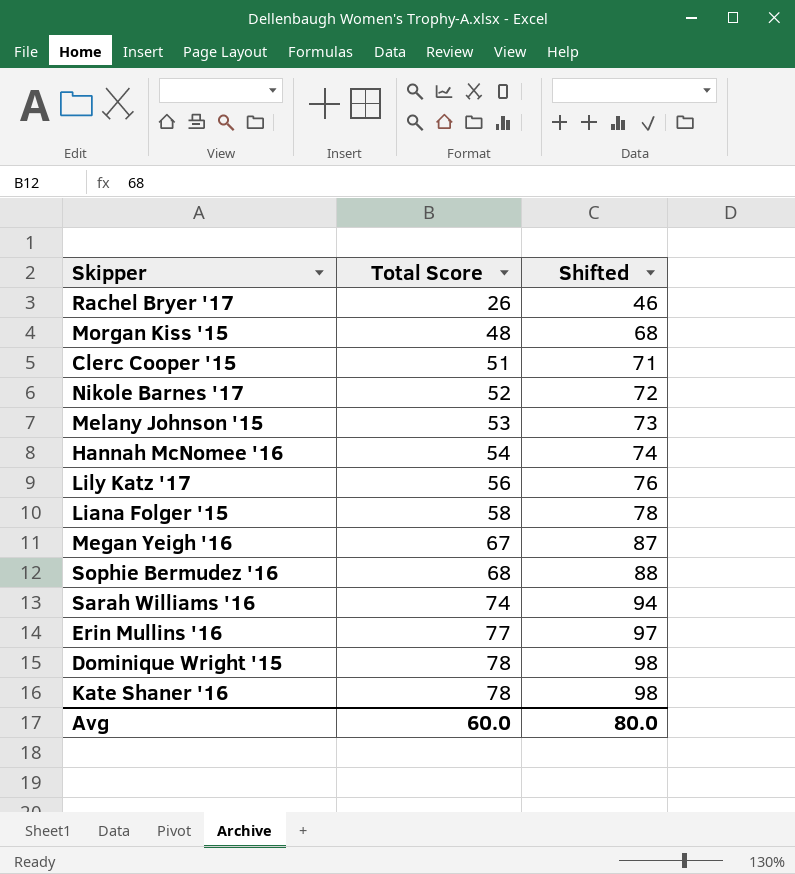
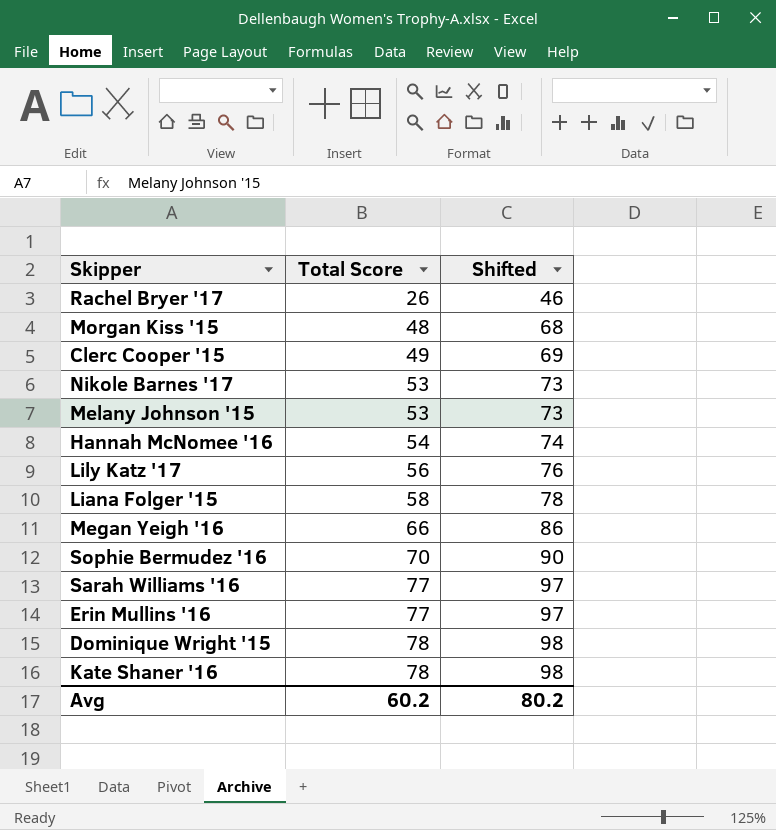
Clerc Cooper '15 | Total Score: 51 -> 49
Clerc Cooper '15 | Shifted: 71 -> 69
Nikole Barnes '17 | Total Score: 52 -> 53
Nikole Barnes '17 | Shifted: 72 -> 73
Megan Yeigh '16 | Total Score: 67 -> 66
Megan Yeigh '16 | Shifted: 87 -> 86
Sophie Bermudez '16 | Total Score: 68 -> 70
Sophie Bermudez '16 | Shifted: 88 -> 90
Sarah Williams '16 | Total Score: 74 -> 77
Sarah Williams '16 | Shifted: 94 -> 97
Avg | Total Score: 60.0 -> 60.2
Avg | Shifted: 80.0 -> 80.2

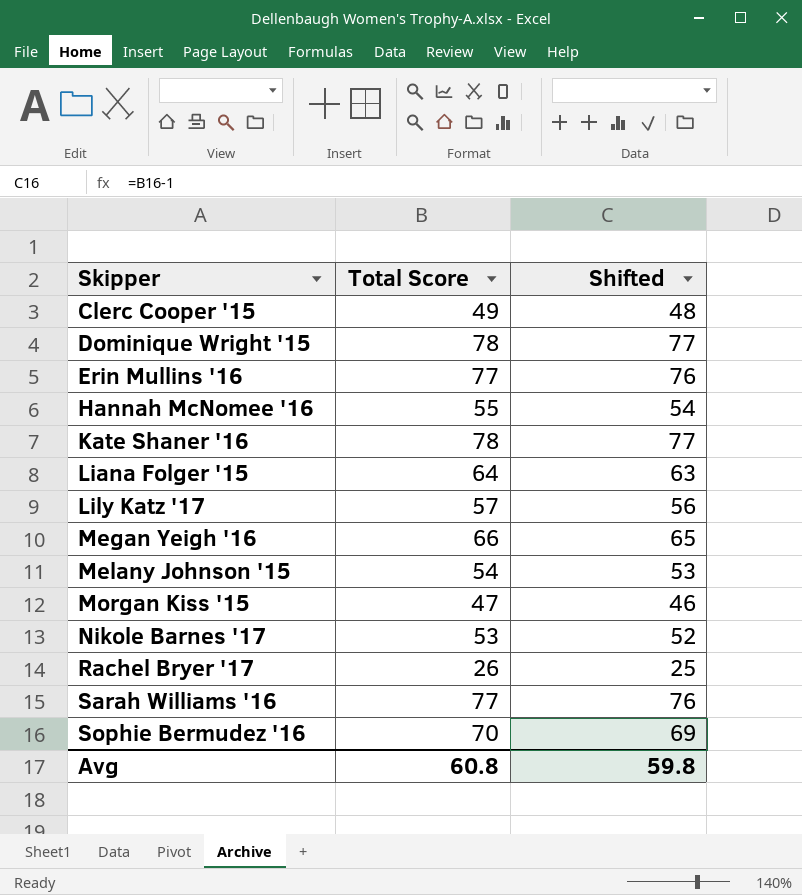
row order: Total Score ascending -> Skipper ascending
column Shifted | formula: [Total Score] + 20 -> [Total Score] - 1
Hannah McNomee '16 | Total Score: 54 -> 55
Liana Folger '15 | Total Score: 58 -> 64
Lily Katz '17 | Total Score: 56 -> 57
Melany Johnson '15 | Total Score: 53 -> 54
Morgan Kiss '15 | Total Score: 48 -> 47
Avg | Total Score: 60.2 -> 60.8
Avg | Shifted: 80.2 -> 59.8

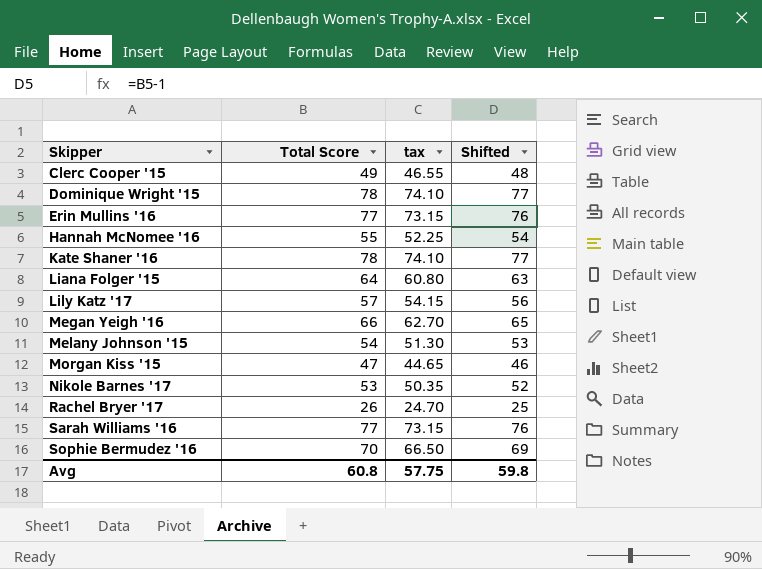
column tax | formula: none -> [Total Score] * 0.95

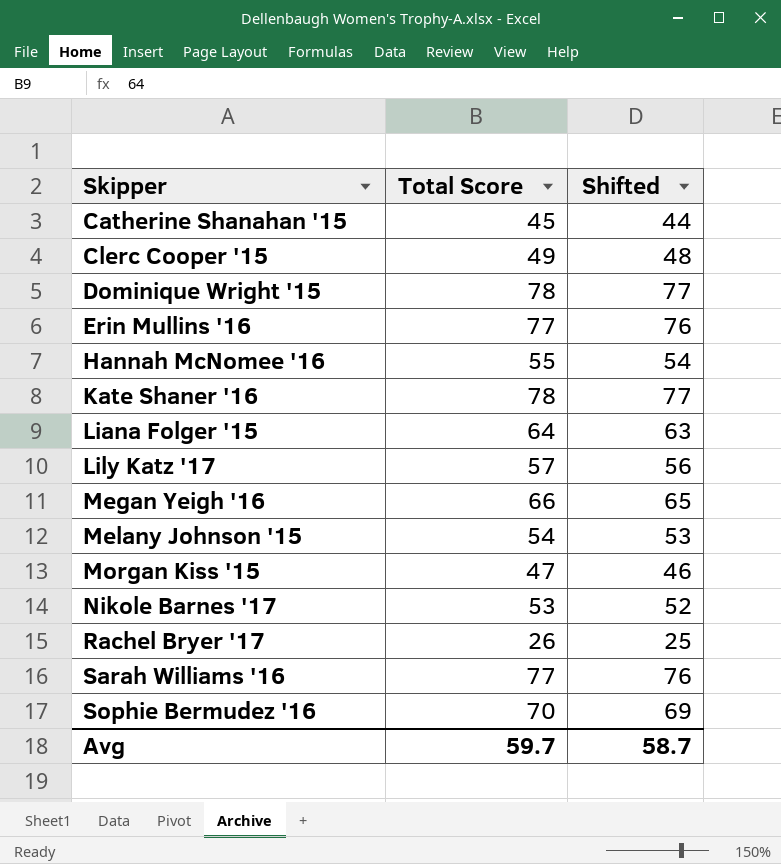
column tax | formula: [Total Score] * 0.95 -> none
row Catherine Shanahan '15: none -> 45 | 44
Avg | Total Score: 60.8 -> 59.7
Avg | Shifted: 59.8 -> 58.7

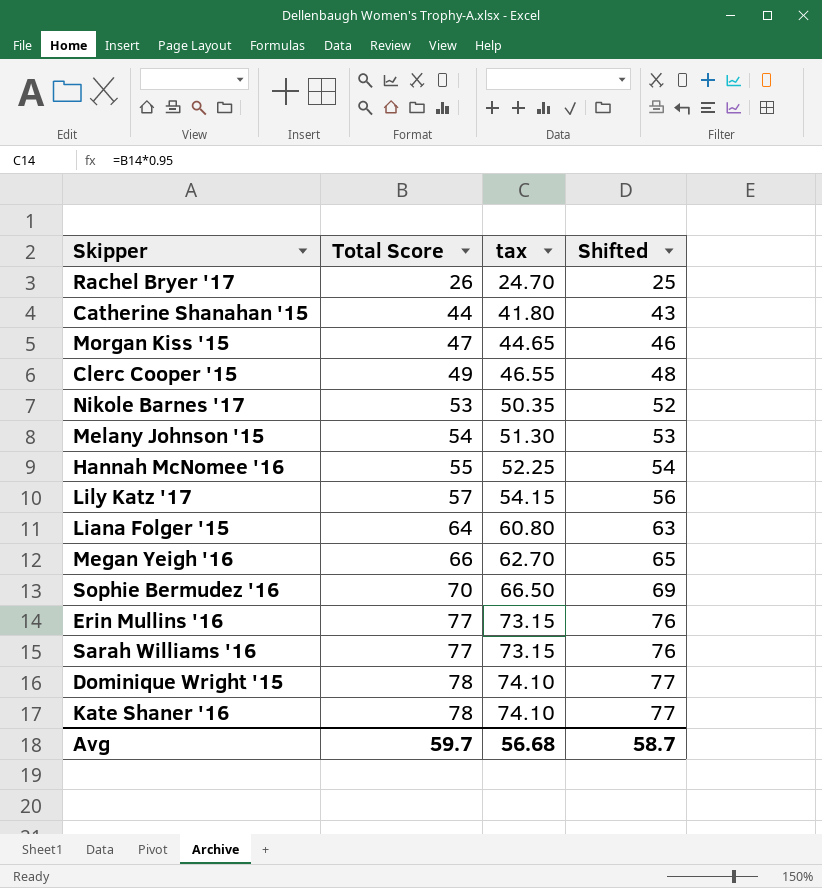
row order: Skipper ascending -> Total Score ascending
column tax | formula: none -> [Total Score] * 0.95
Catherine Shanahan '15 | Total Score: 45 -> 44
Catherine Shanahan '15 | Shifted: 44 -> 43

